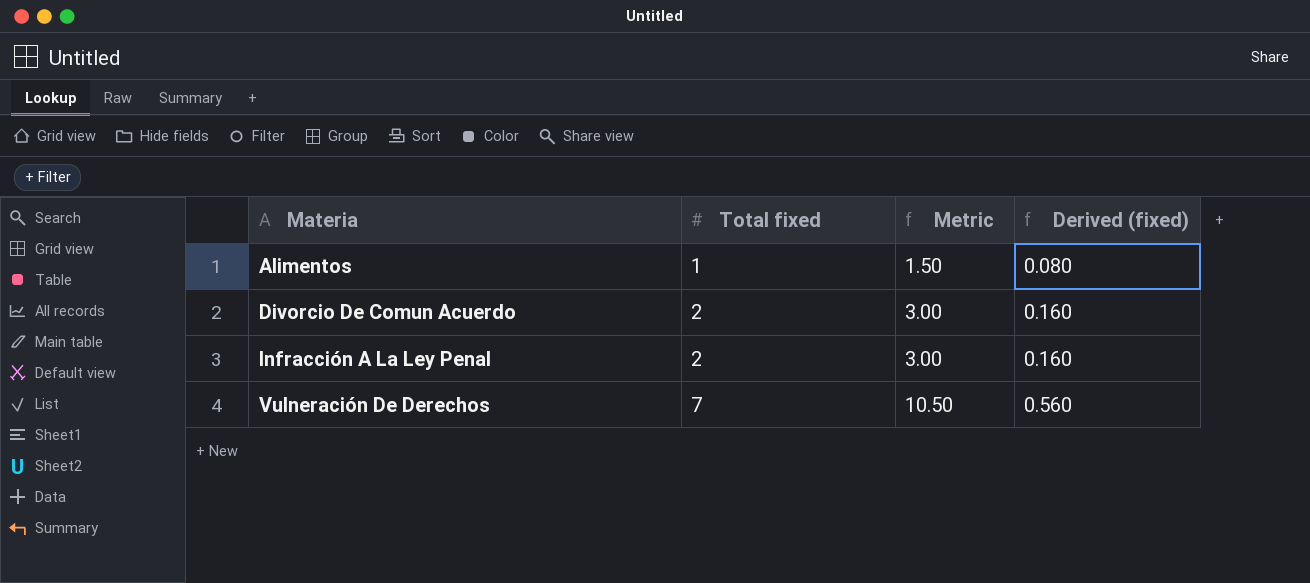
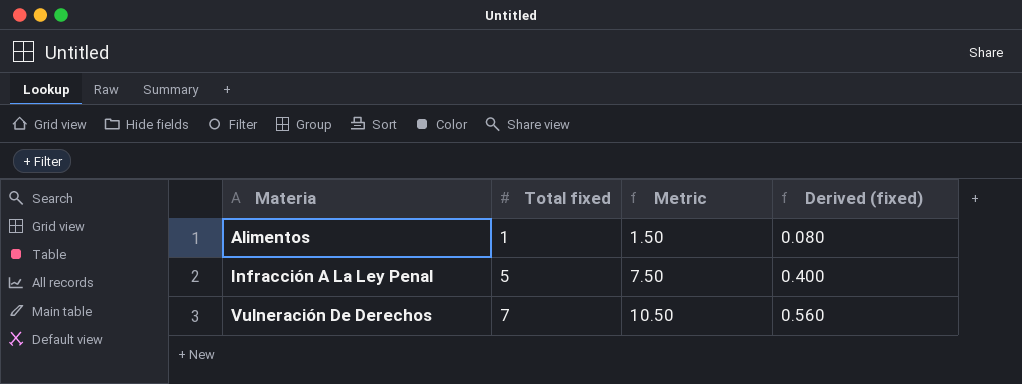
row Divorcio De Comun Acuerdo: 2 | 3.00 | 0.160 -> none
Infracción A La Ley Penal | Total fixed: 2 -> 5
Infracción A La Ley Penal | Metric: 3.00 -> 7.50
Infracción A La Ley Penal | Derived (fixed): 0.160 -> 0.400

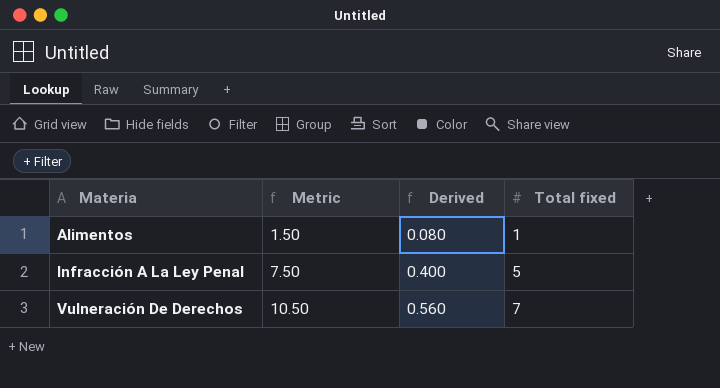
column name: Derived (fixed) -> Derived
column Total fixed | position: 2 -> 4

